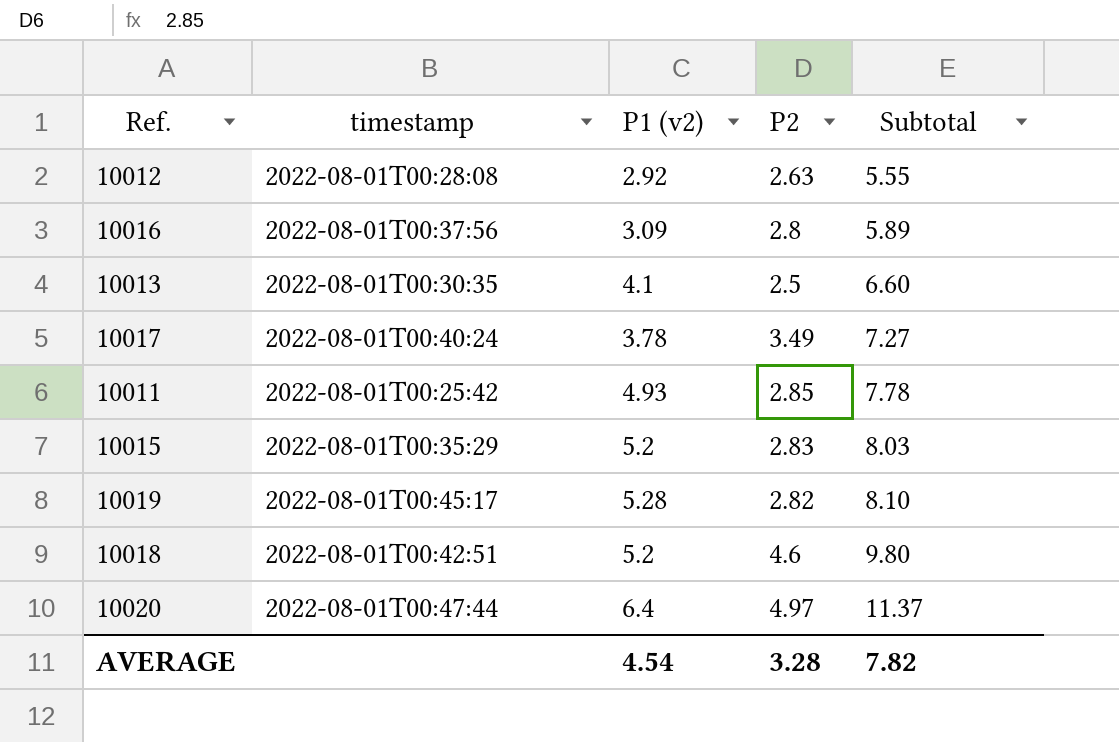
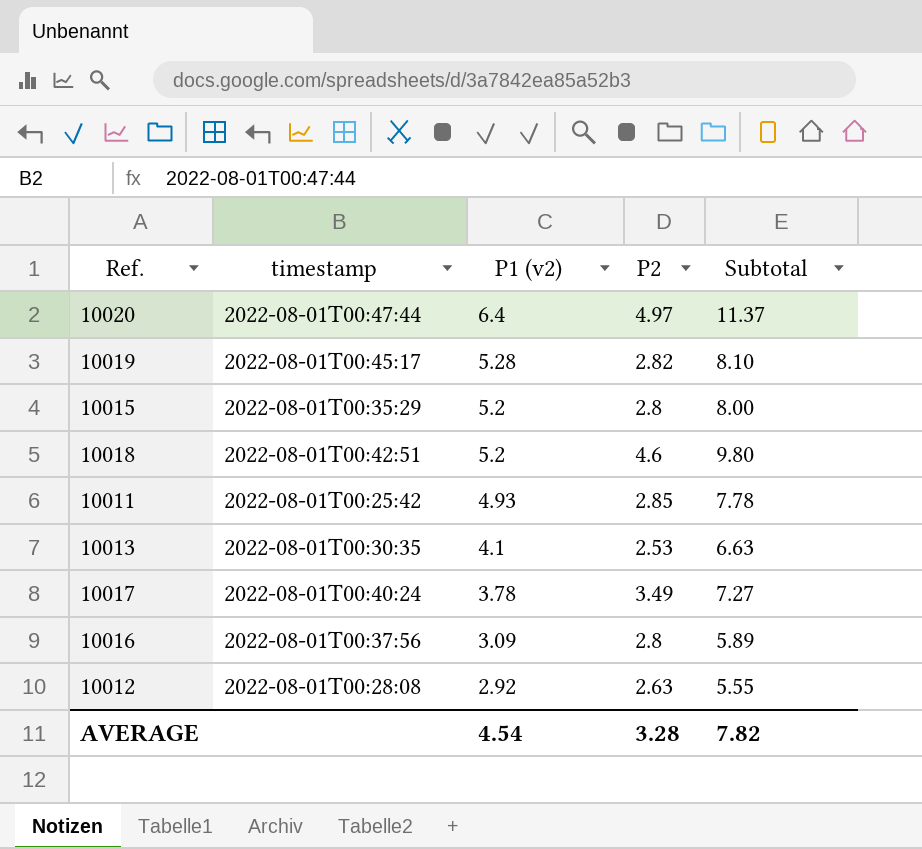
row order: Subtotal ascending -> P1 (v2) descending
10015 | P2: 2.83 -> 2.8
10015 | Subtotal: 8.03 -> 8.00
10013 | P2: 2.5 -> 2.53
10013 | Subtotal: 6.60 -> 6.63

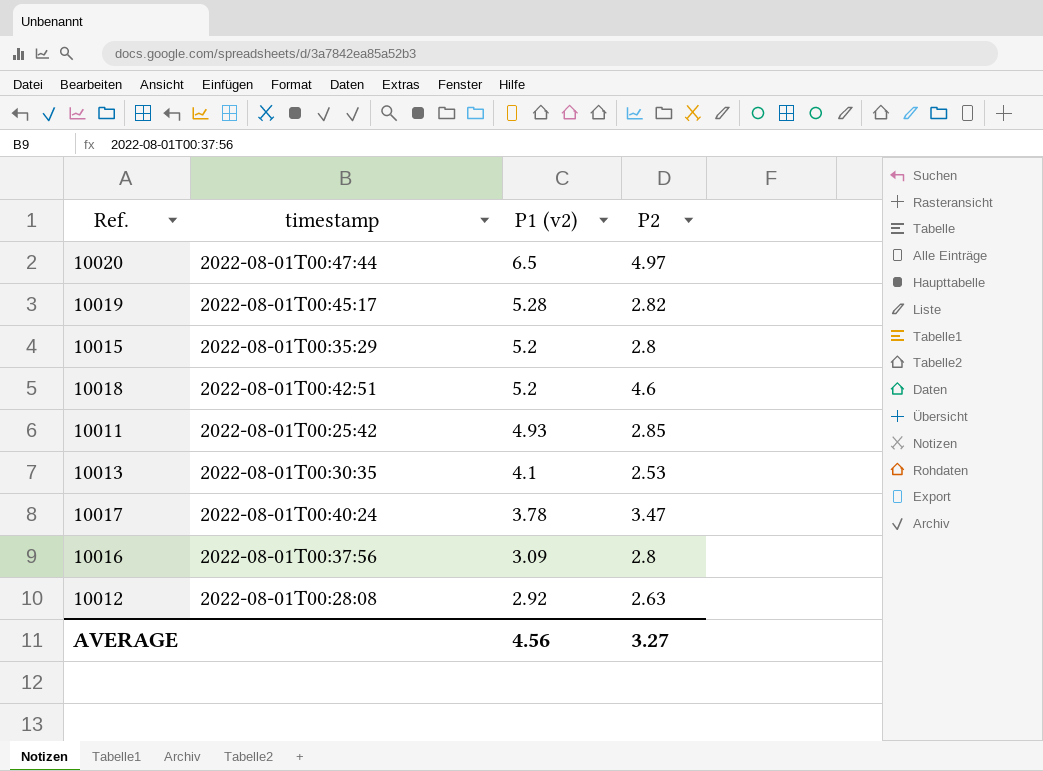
column Subtotal | formula: [P1 (v2)] + [P2] -> none
10020 | P1 (v2): 6.4 -> 6.5
10017 | P2: 3.49 -> 3.47
AVERAGE | P1 (v2): 4.54 -> 4.56
AVERAGE | P2: 3.28 -> 3.27

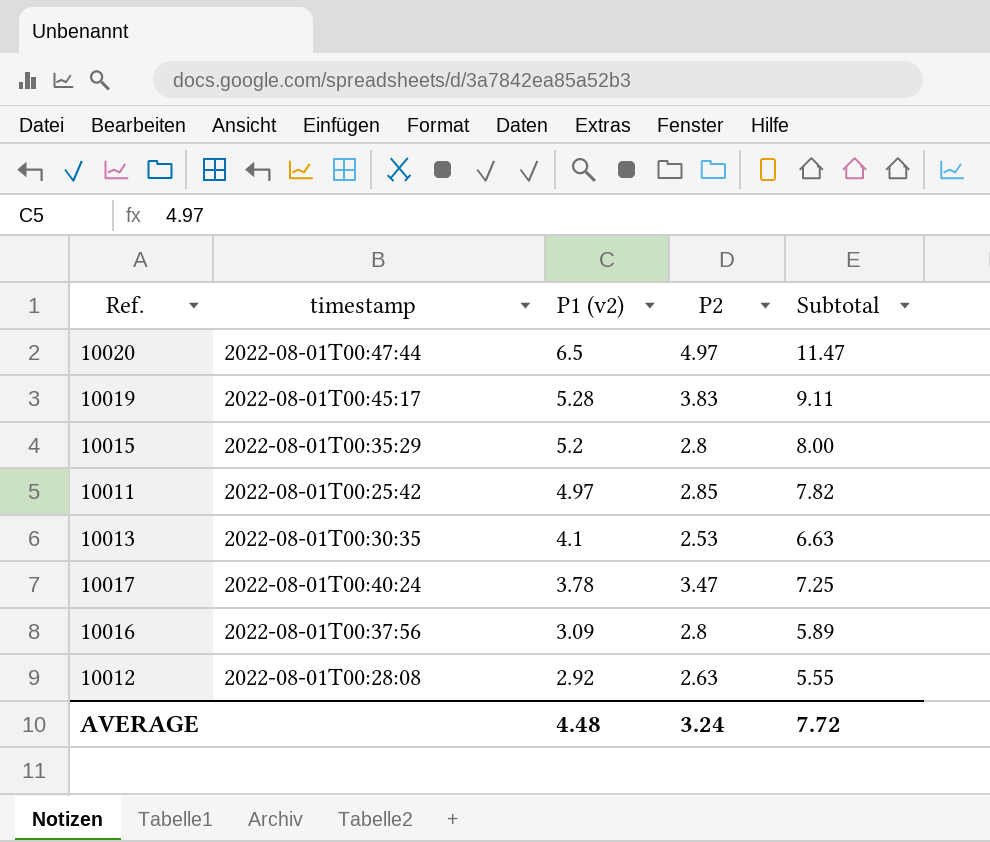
column Subtotal | formula: none -> [P1 (v2)] + [P2]
row 10018: 2022-08-01T00:42:51 | 5.2 | 4.6 -> none
10019 | P2: 2.82 -> 3.83
10011 | P1 (v2): 4.93 -> 4.97
AVERAGE | P1 (v2): 4.56 -> 4.48
AVERAGE | P2: 3.27 -> 3.24

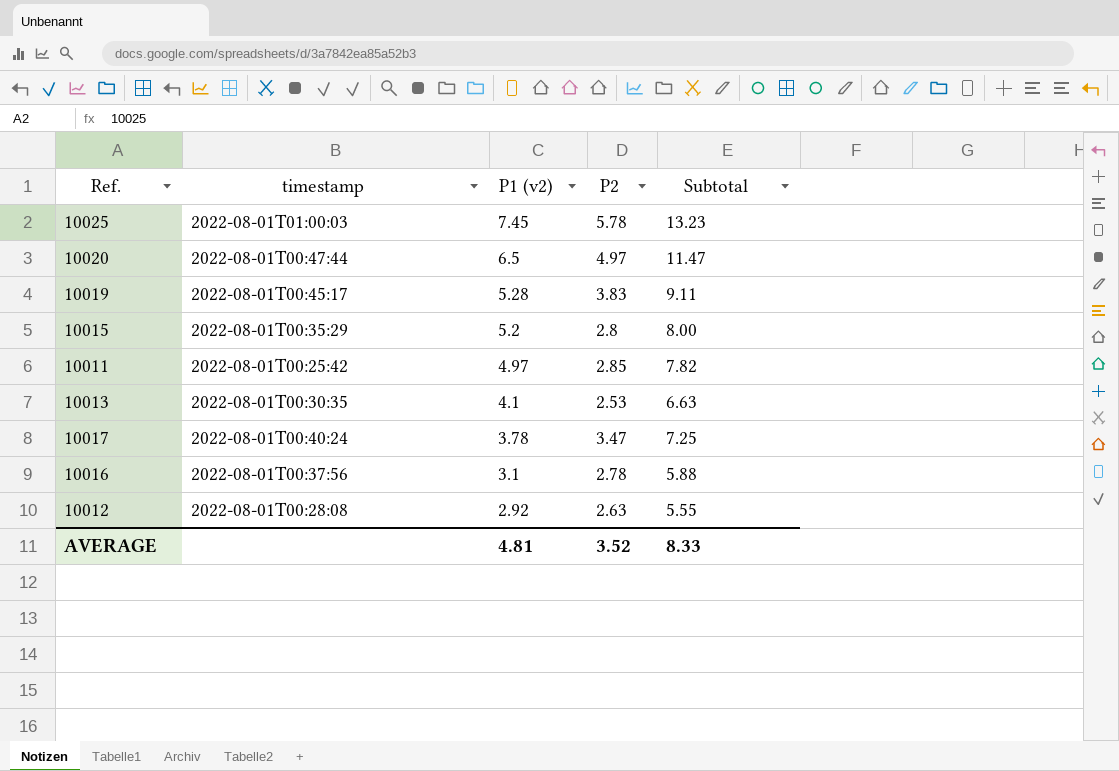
row 10025: none -> 2022-08-01T01:00:03 | 7.45 | 5.78 | 13.23
10016 | P1 (v2): 3.09 -> 3.1
10016 | P2: 2.8 -> 2.78
10016 | Subtotal: 5.89 -> 5.88
AVERAGE | P1 (v2): 4.48 -> 4.81
AVERAGE | P2: 3.24 -> 3.52
AVERAGE | Subtotal: 7.72 -> 8.33

